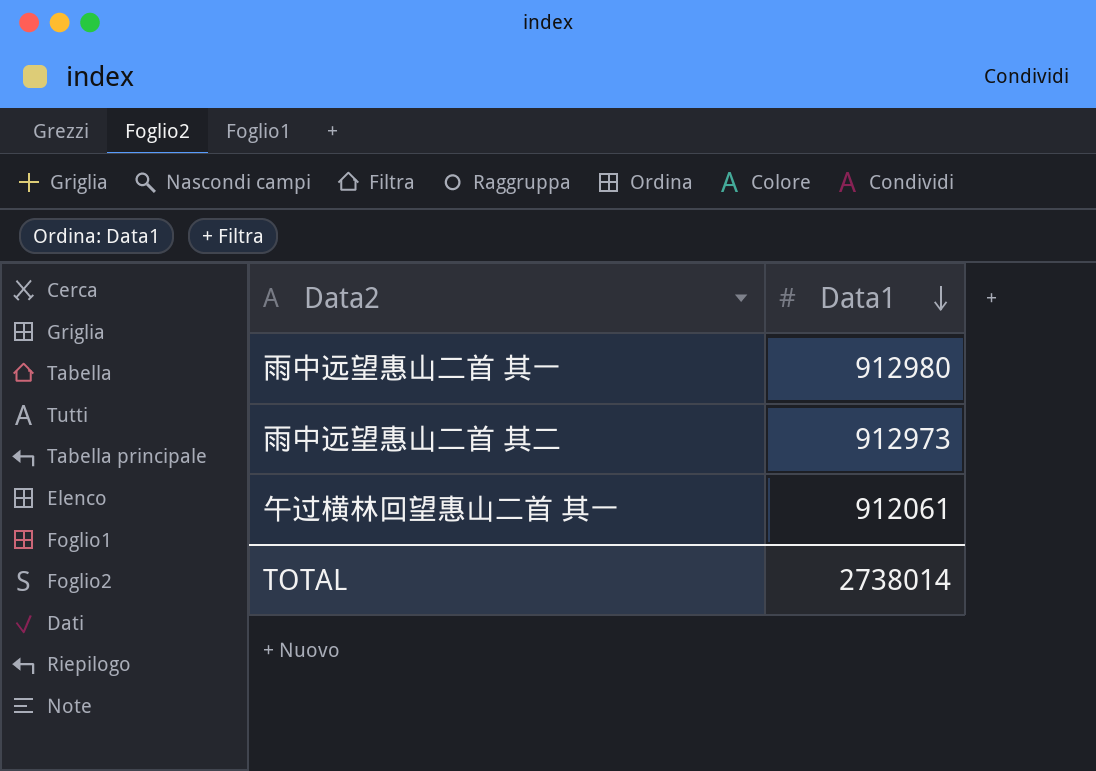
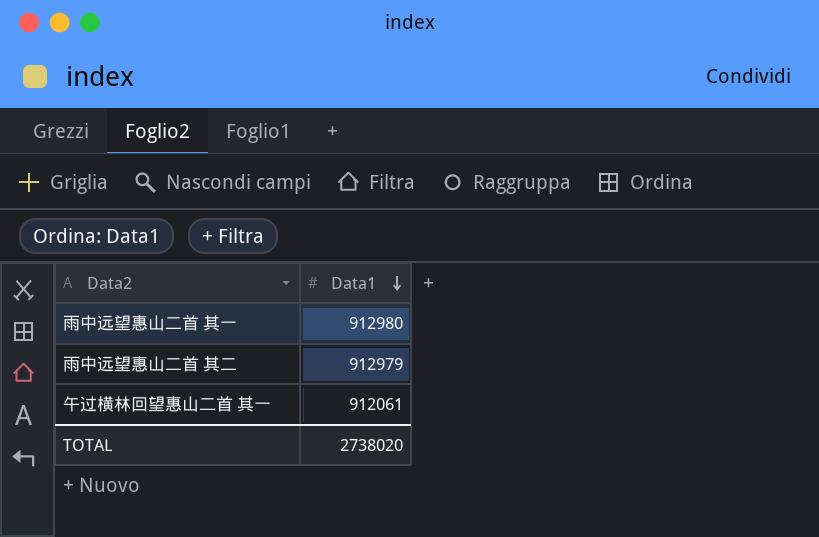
雨中远望惠山二首 其二 | Data1: 912973 -> 912979
TOTAL | Data1: 2738014 -> 2738020

